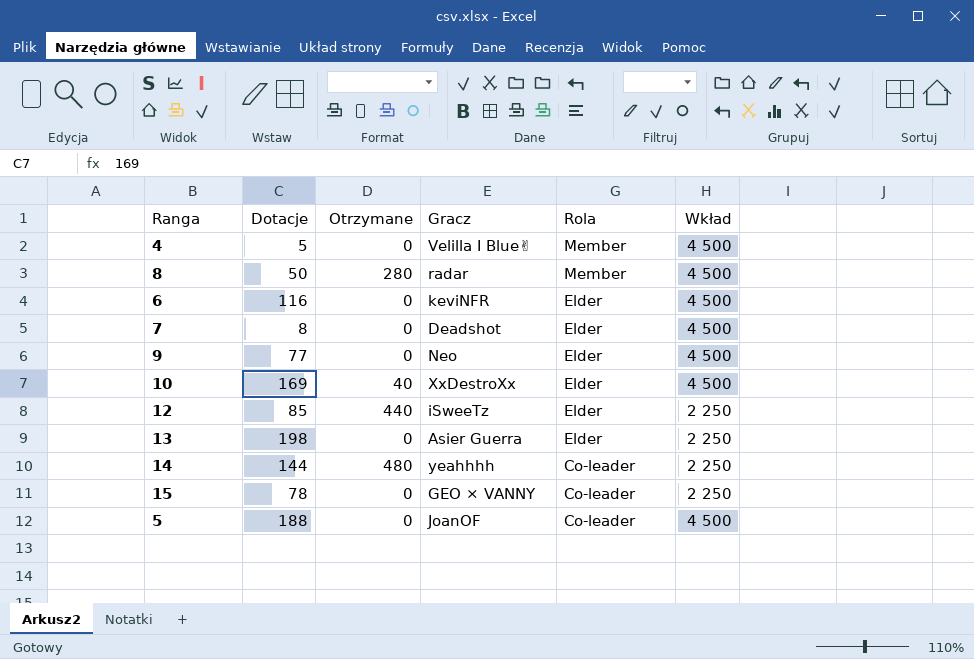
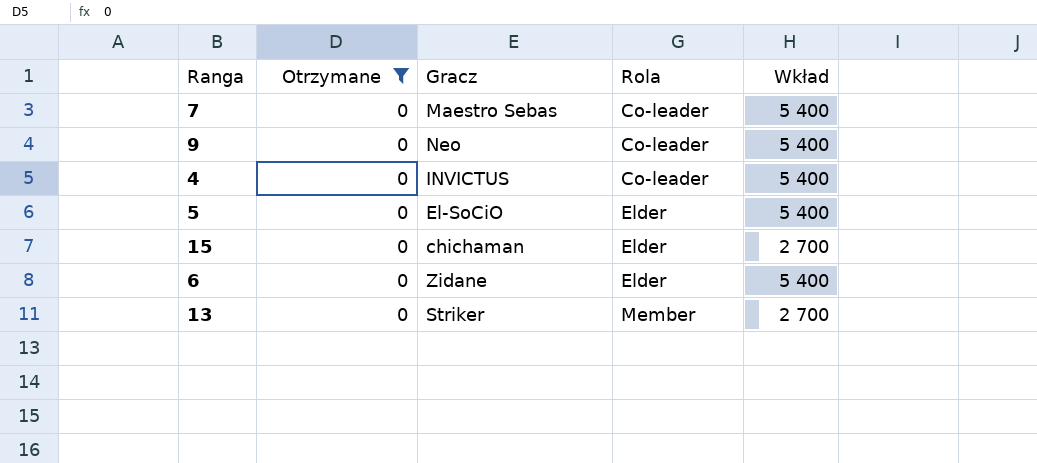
filter: none -> Otrzymane = 0
row order: Rola descending -> Rola ascending
column Dotacje | position: 2 -> none
7 | Gracz: Deadshot -> Maestro Sebas
7 | Rola: Elder -> Co-leader
7 | Wkład: 4 500 -> 5 400
9 | Rola: Elder -> Co-leader
9 | Wkład: 4 500 -> 5 400
4 | Gracz: Velilla I Blue✌ -> INVICTUS
4 | Rola: Member -> Co-leader
4 | Wkład: 4 500 -> 5 400
5 | Gracz: JoanOF -> El-SoCiO
5 | Rola: Co-leader -> Elder
5 | Wkład: 4 500 -> 5 400
15 | Gracz: GEO × VANNY -> chichaman
15 | Rola: Co-leader -> Elder
15 | Wkład: 2 250 -> 2 700
6 | Gracz: keviNFR -> Zidane
6 | Wkład: 4 500 -> 5 400
13 | Gracz: Asier Guerra -> Striker
13 | Rola: Elder -> Member
13 | Wkład: 2 250 -> 2 700

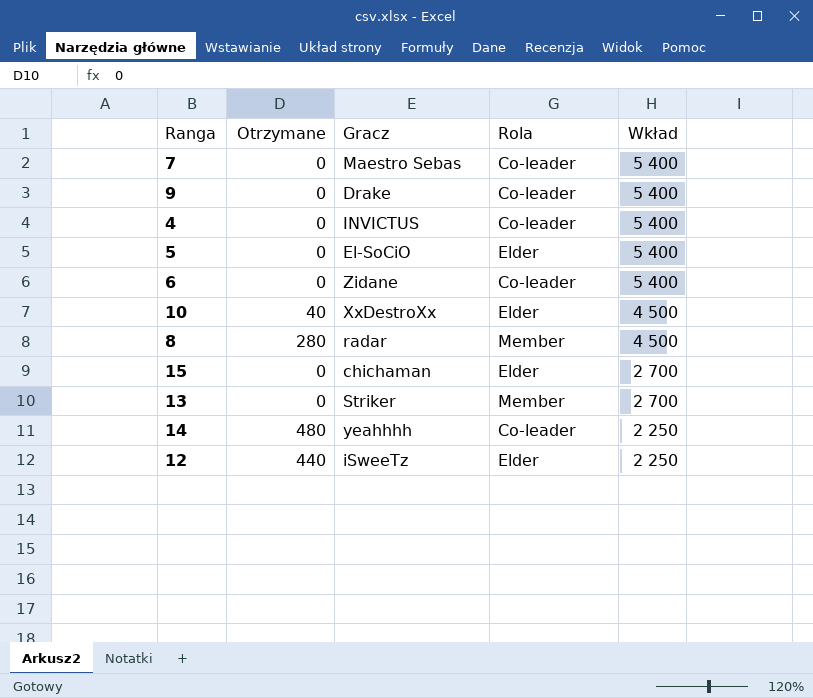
filter: Otrzymane = 0 -> none
row order: Rola ascending -> Wkład descending
9 | Gracz: Neo -> Drake
6 | Rola: Elder -> Co-leader

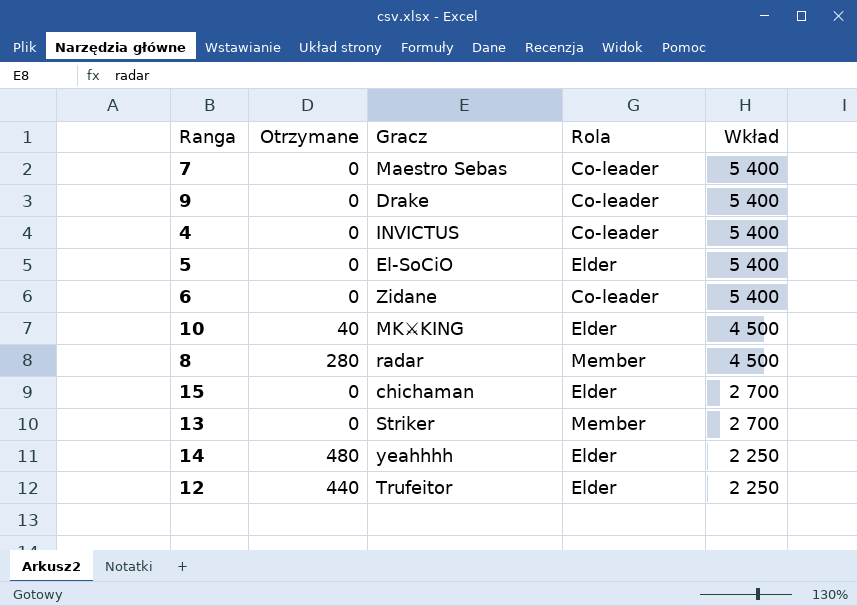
10 | Gracz: XxDestroXx -> MK⚔KING
14 | Rola: Co-leader -> Elder
12 | Gracz: iSweeTz -> Trufeitor

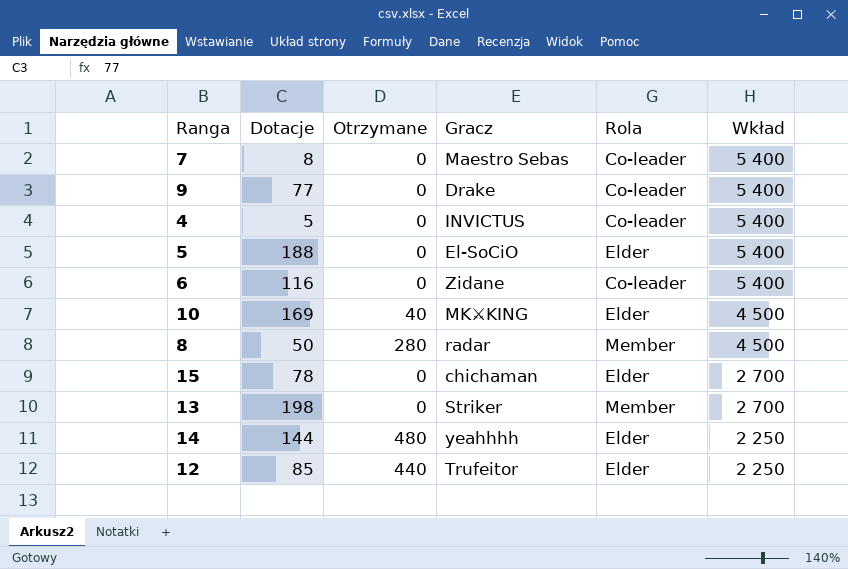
column Dotacje | position: none -> 2

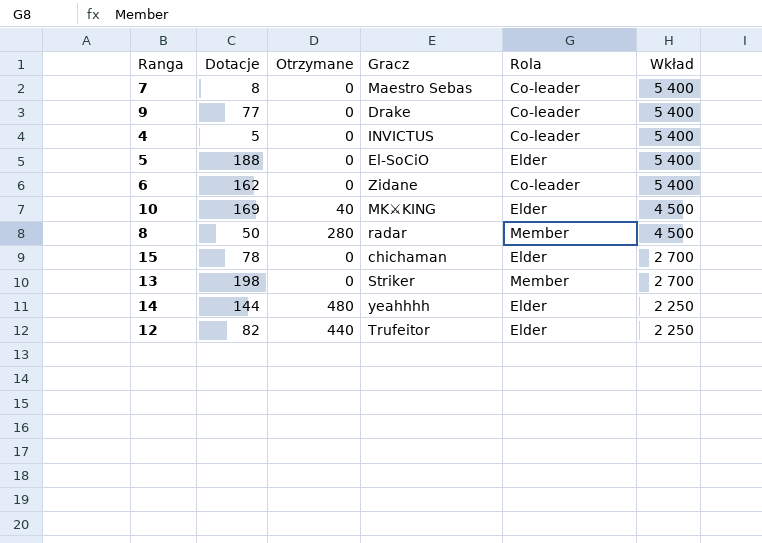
6 | Dotacje: 116 -> 162
12 | Dotacje: 85 -> 82

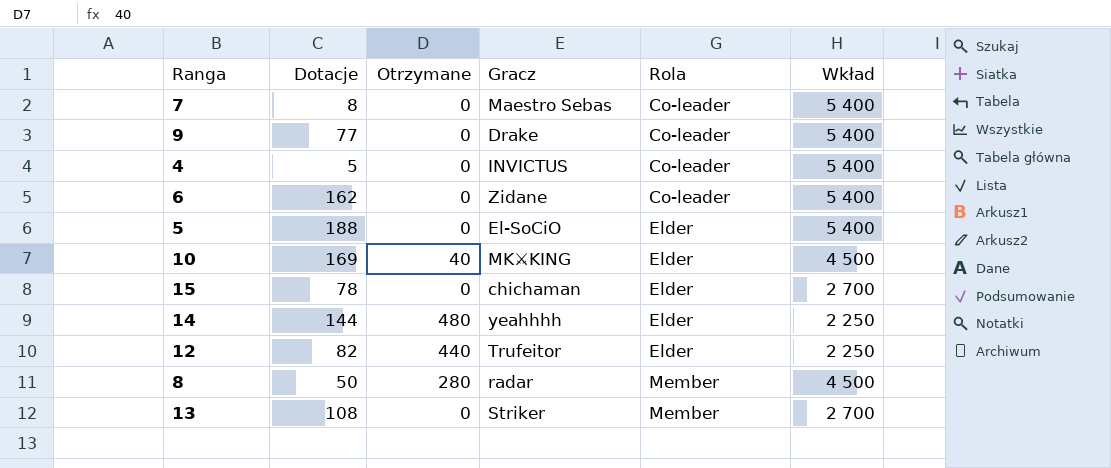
row order: Wkład descending -> Rola ascending
13 | Dotacje: 198 -> 108

